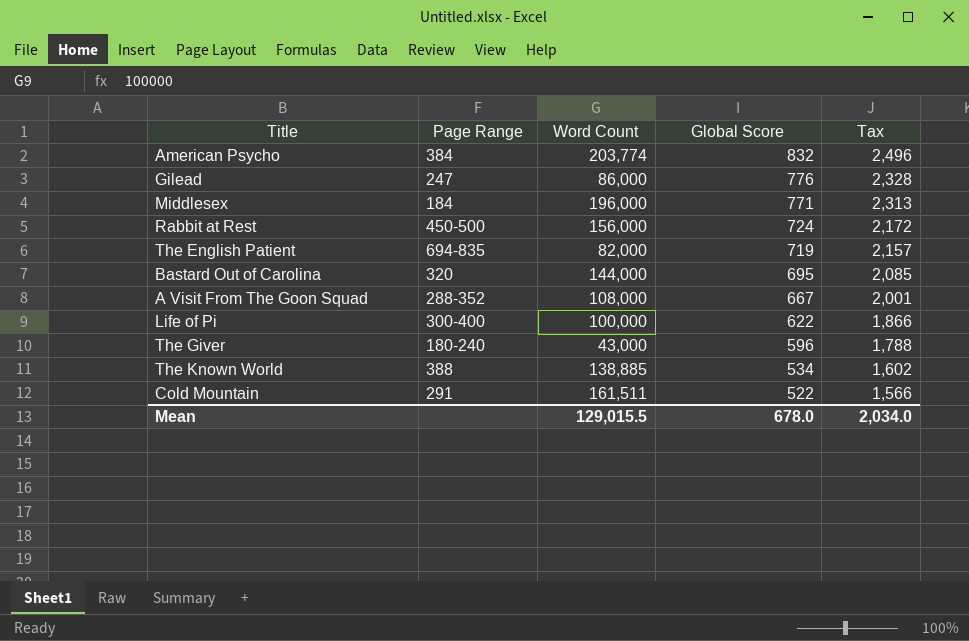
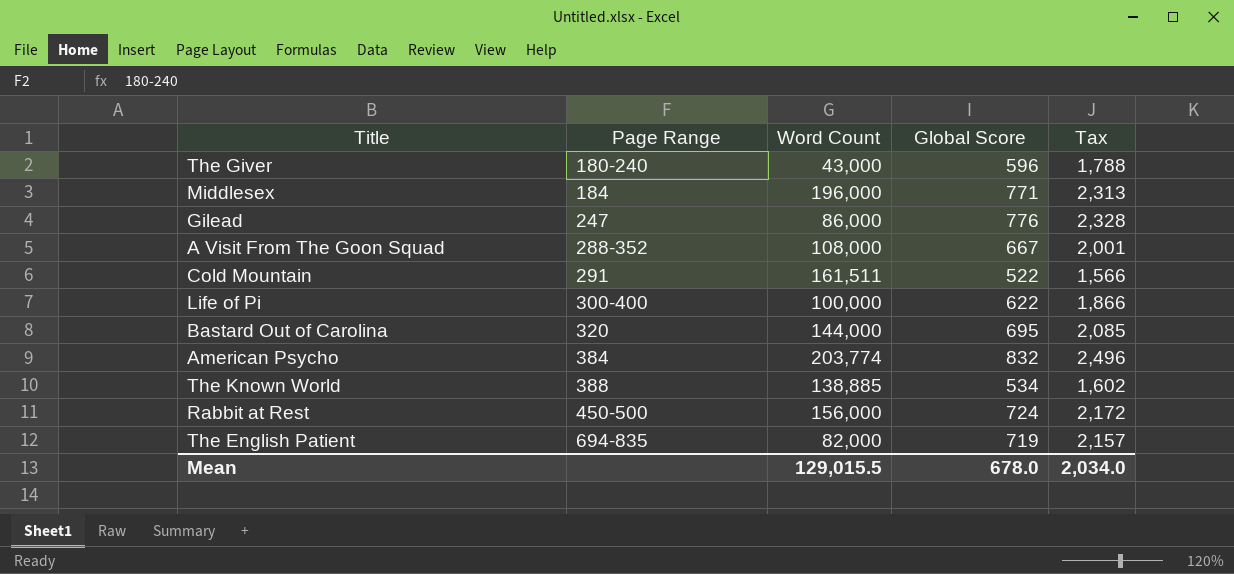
row order: Global Score descending -> Page Range ascending

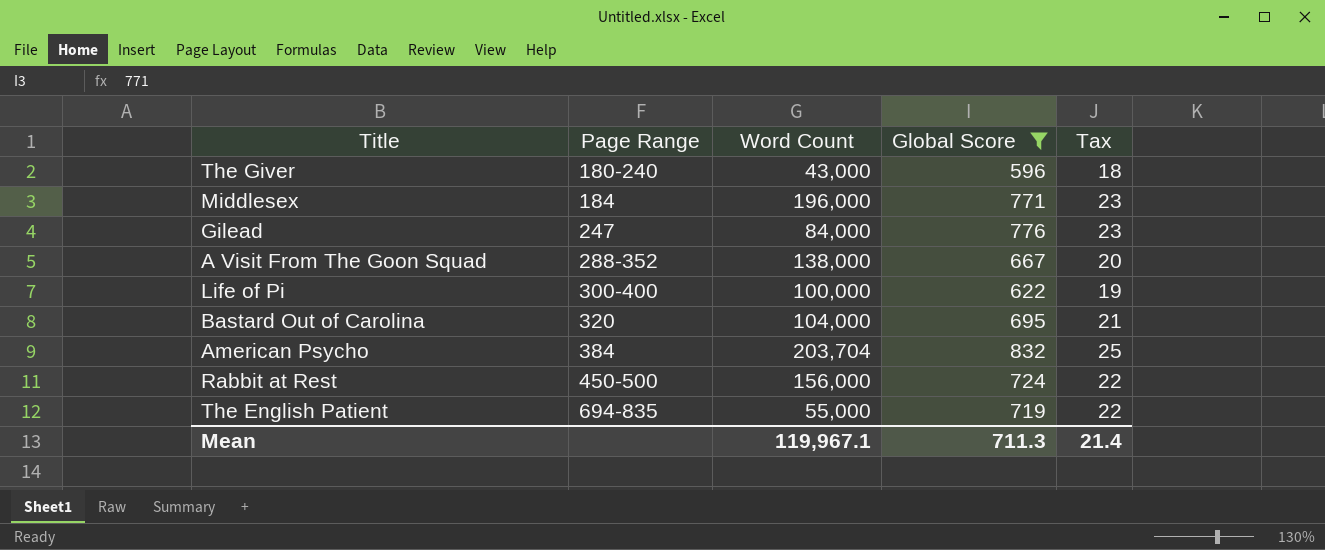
filter: none -> Global Score >= 596
column Tax | formula: [Global Score] * 3 -> [Global Score] * 0.03
Gilead | Word Count: 86,000 -> 84,000
A Visit From The Goon Squad | Word Count: 108,000 -> 138,000
Bastard Out of Carolina | Word Count: 144,000 -> 104,000
American Psycho | Word Count: 203,774 -> 203,704
The English Patient | Word Count: 82,000 -> 55,000
Mean | Word Count: 129,015.5 -> 119,967.1
Mean | Global Score: 678.0 -> 711.3
Mean | Tax: 2,034.0 -> 21.4

